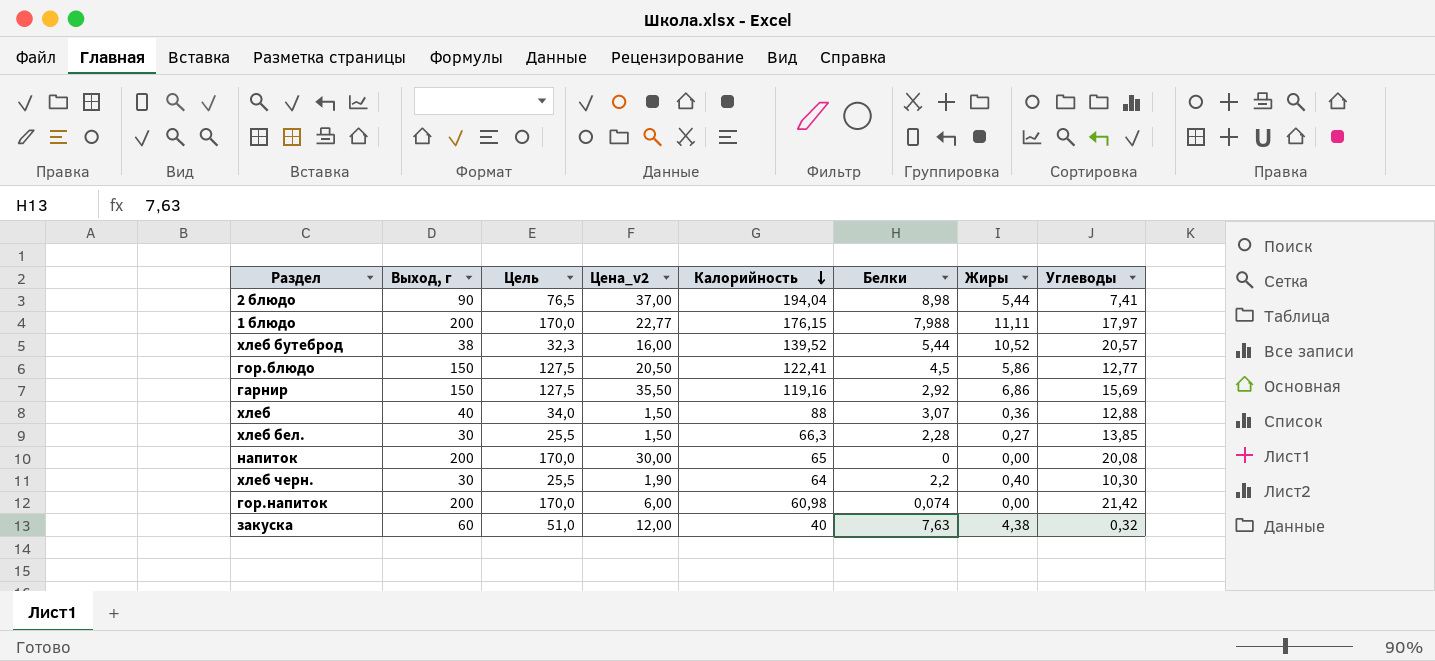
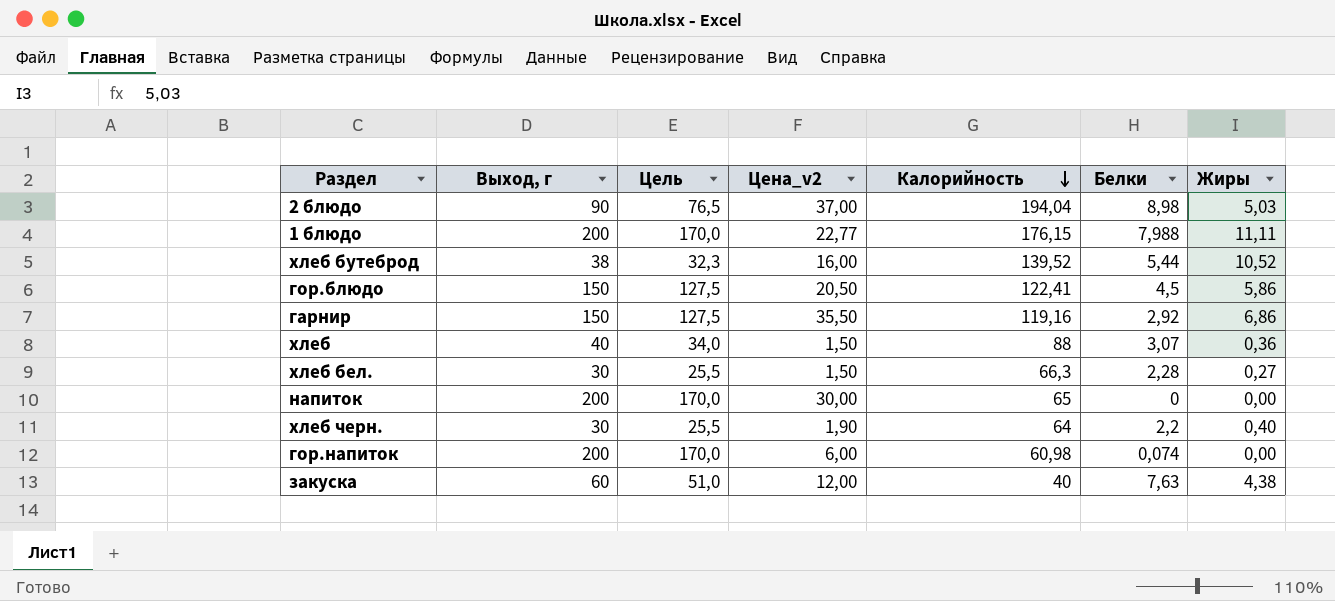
column Углеводы | position: 8 -> none
2 блюдо | Жиры: 5,44 -> 5,03

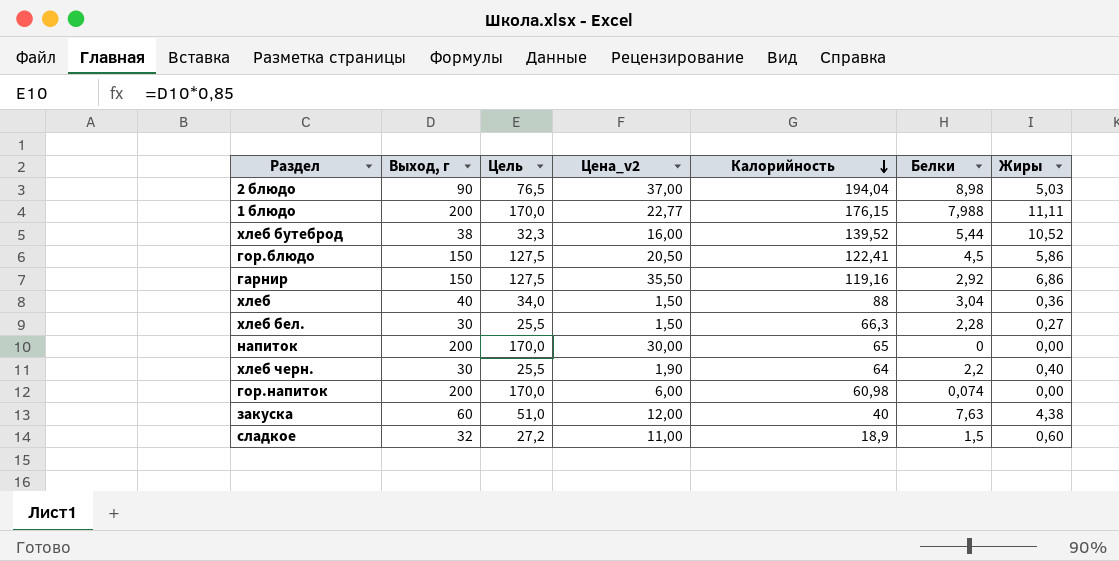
хлеб | Белки: 3,07 -> 3,04
row сладкое: none -> 32 | 27,2 | 11,00 | 18,9 | 1,5 | 0,60

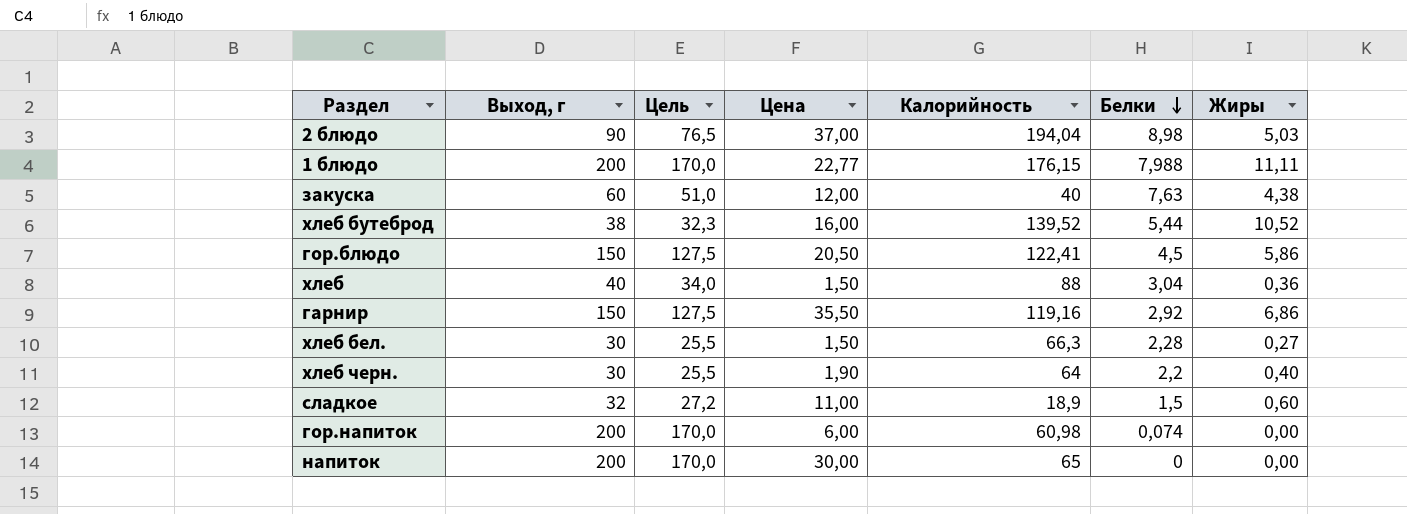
row order: Калорийность descending -> Белки descending
column name: Цена_v2 -> Цена

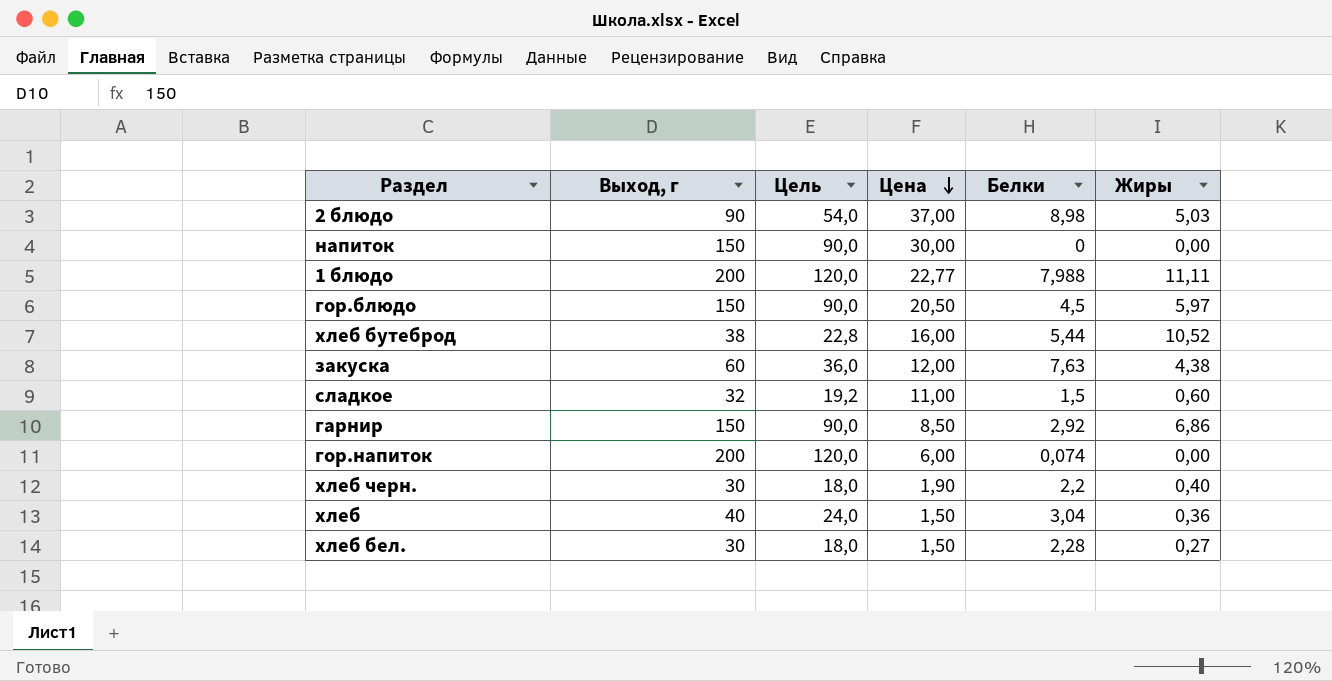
row order: Белки descending -> Цена descending
column Калорийность | position: 5 -> none
column Цель | formula: [Выход, г] * 0,85 -> [Выход, г] * 0,6
напиток | Выход, г: 200 -> 150
гор.блюдо | Жиры: 5,86 -> 5,97
гарнир | Цена: 35,50 -> 8,50

